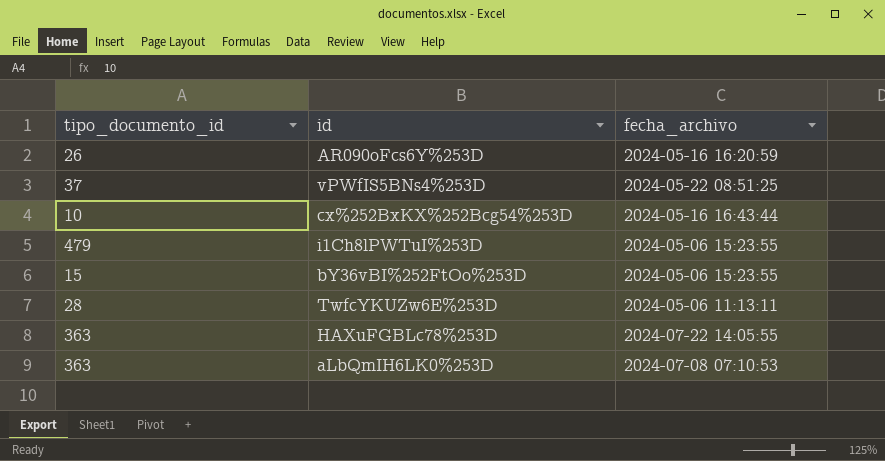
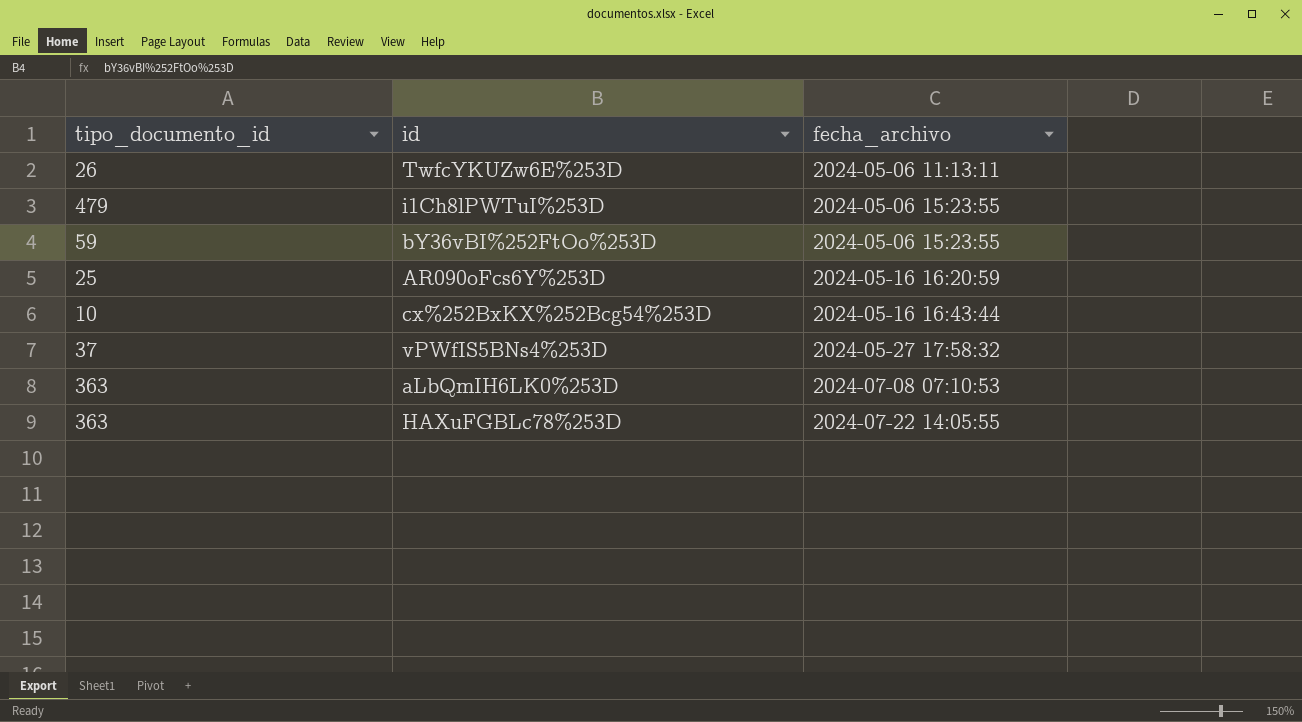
row order: none -> fecha_archivo ascending
TwfcYKUZw6E%253D | tipo_documento_id: 28 -> 26
bY36vBI%252FtOo%253D | tipo_documento_id: 15 -> 59
AR090oFcs6Y%253D | tipo_documento_id: 26 -> 25
vPWfIS5BNs4%253D | fecha_archivo: 2024-05-22 08:51:25 -> 2024-05-27 17:58:32

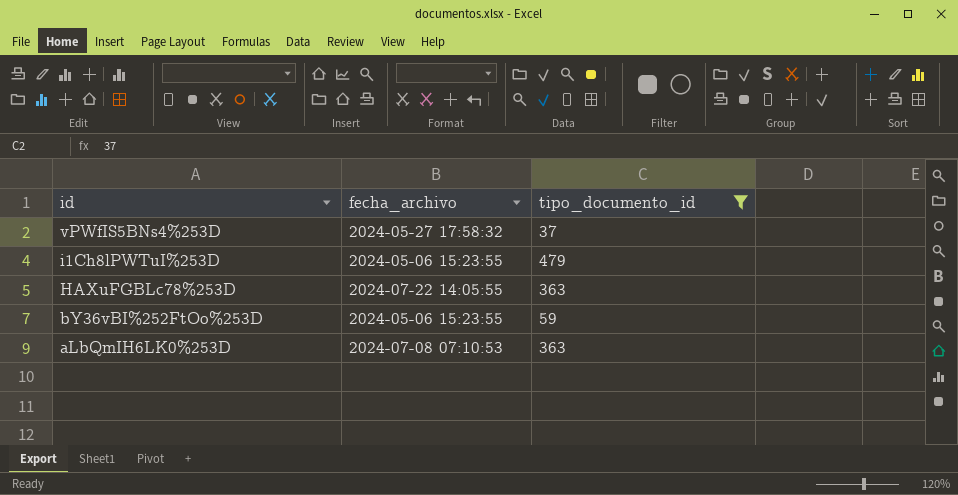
filter: none -> tipo_documento_id >= 37
row order: fecha_archivo ascending -> id descending
column tipo_documento_id | position: 1 -> 3

